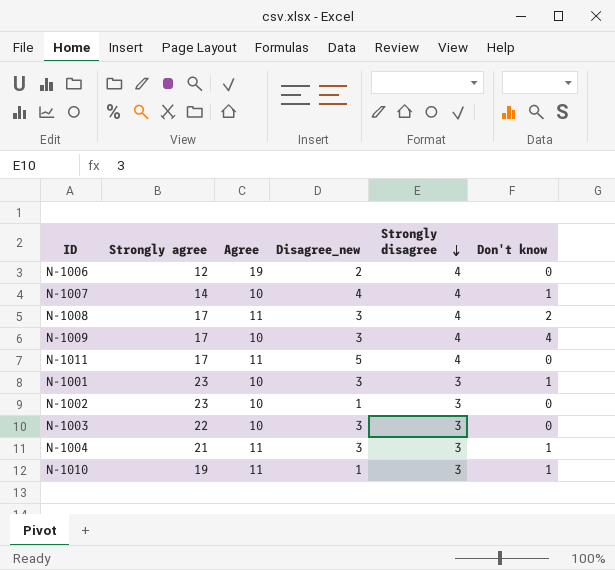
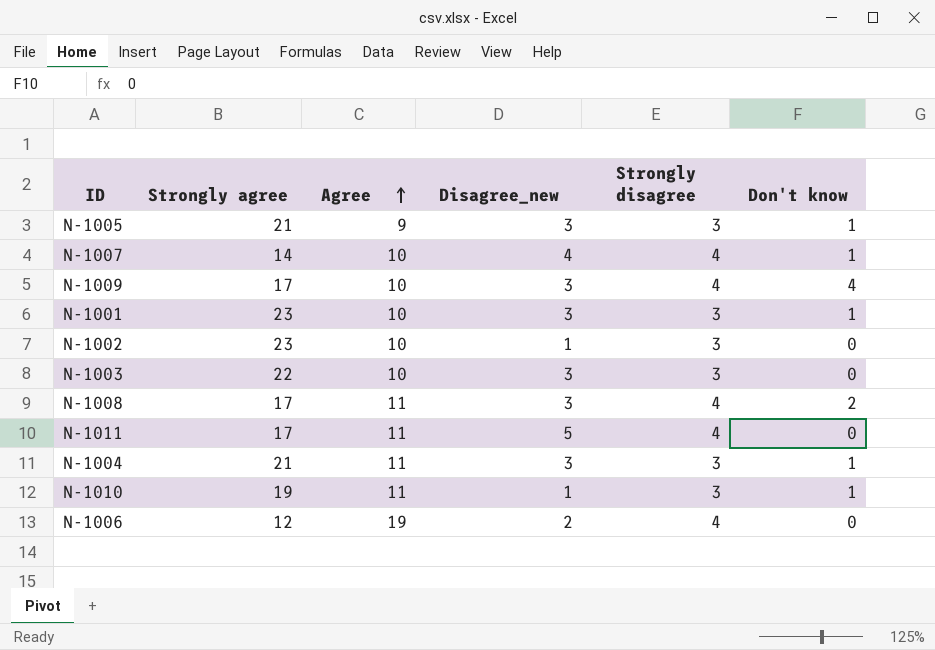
row order: Strongly disagree descending -> Agree ascending
row N-1005: none -> 21 | 9 | 3 | 3 | 1

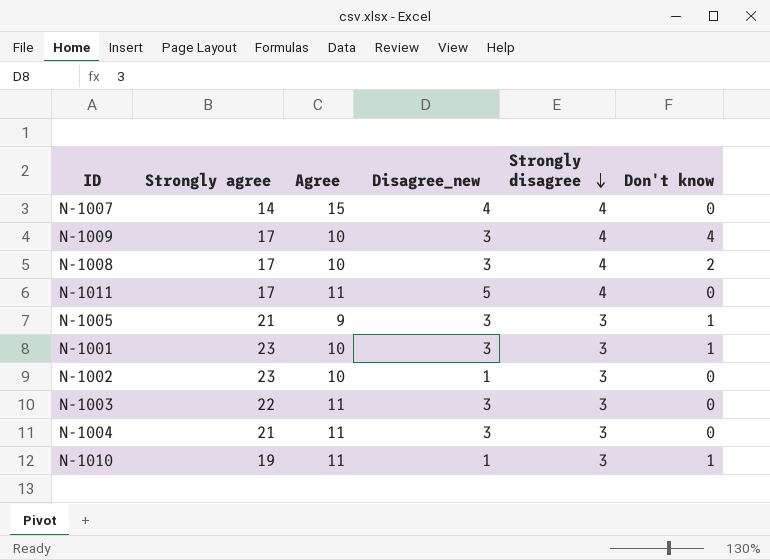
row order: Agree ascending -> Strongly disagree descending
row N-1006: 12 | 19 | 2 | 4 | 0 -> none
N-1007 | Agree: 10 -> 15
N-1007 | Don't know: 1 -> 0
N-1008 | Agree: 11 -> 10
N-1003 | Agree: 10 -> 11
N-1004 | Don't know: 1 -> 0

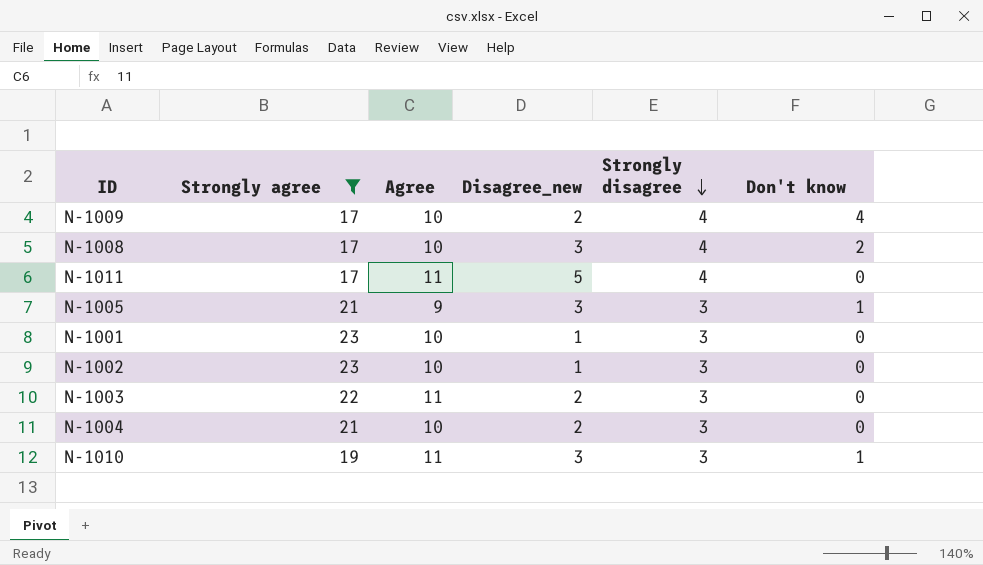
filter: none -> Strongly agree != 14
N-1009 | Disagree_new: 3 -> 2
N-1001 | Disagree_new: 3 -> 1
N-1001 | Don't know: 1 -> 0
N-1003 | Disagree_new: 3 -> 2
N-1004 | Agree: 11 -> 10
N-1004 | Disagree_new: 3 -> 2
N-1010 | Disagree_new: 1 -> 3

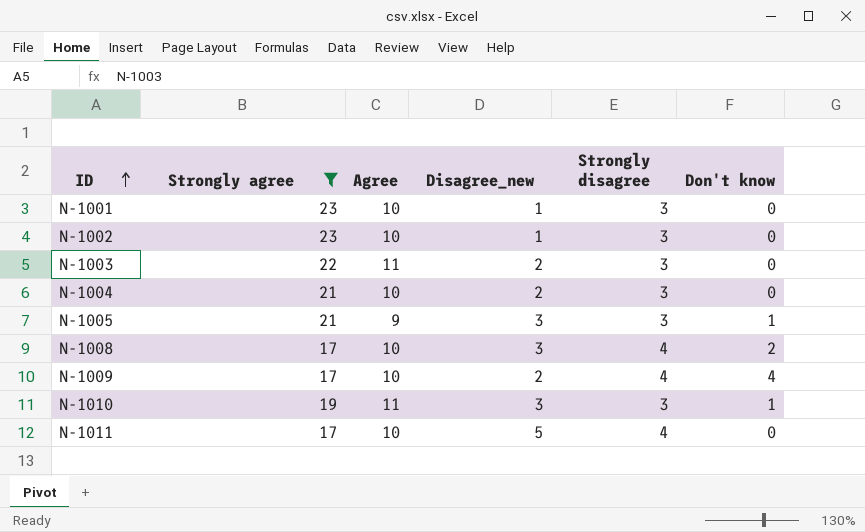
row order: Strongly disagree descending -> ID ascending
N-1011 | Agree: 11 -> 10

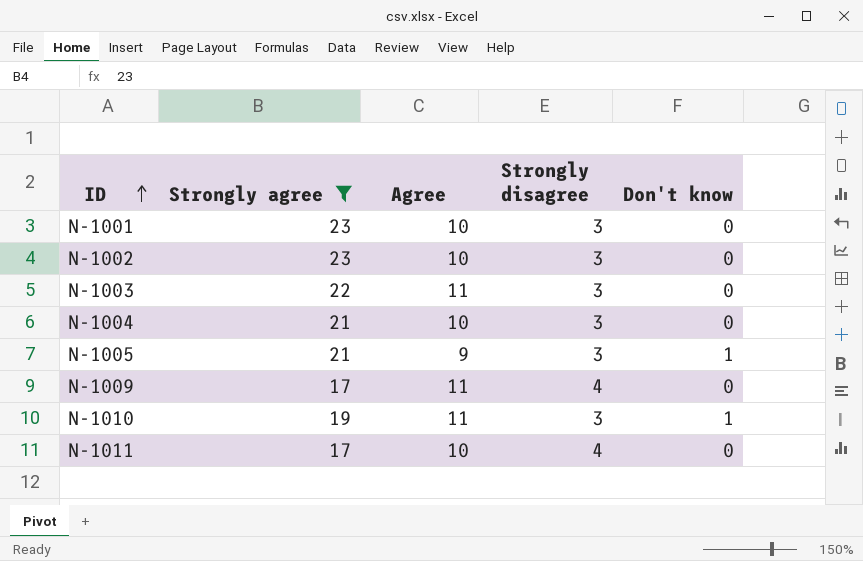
column Disagree_new | position: 4 -> none
row N-1008: 17 | 10 | 3 | 4 | 2 -> none
N-1009 | Agree: 10 -> 11
N-1009 | Don't know: 4 -> 0

